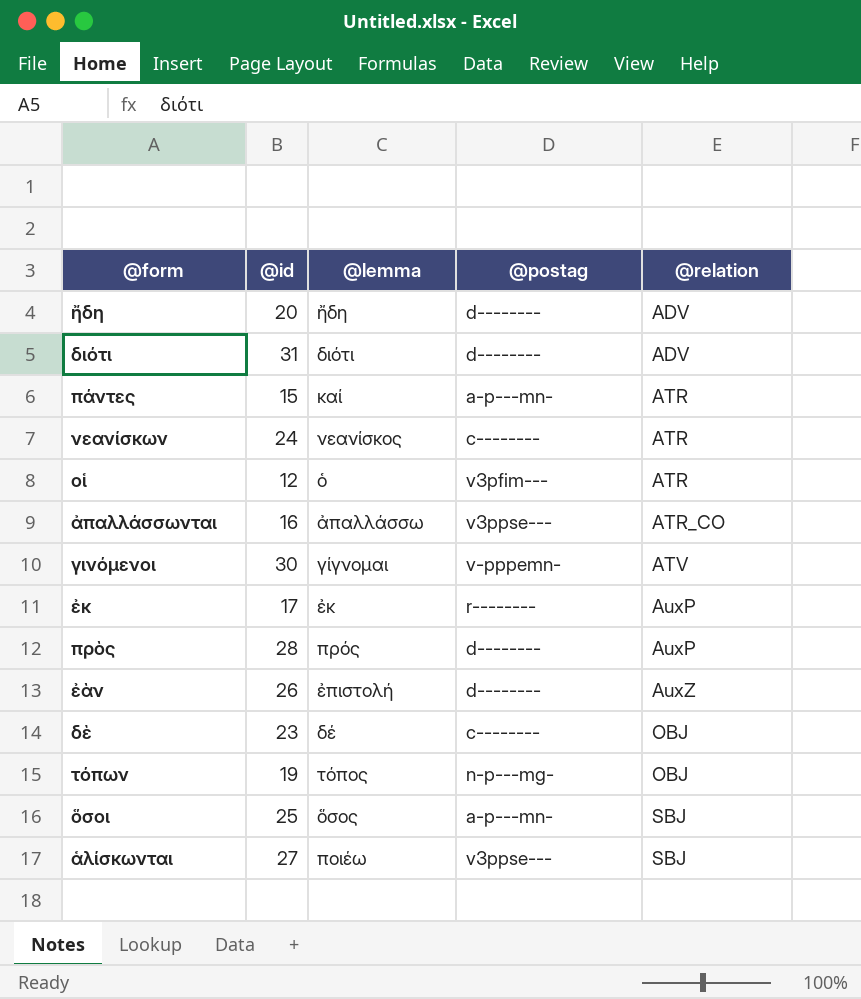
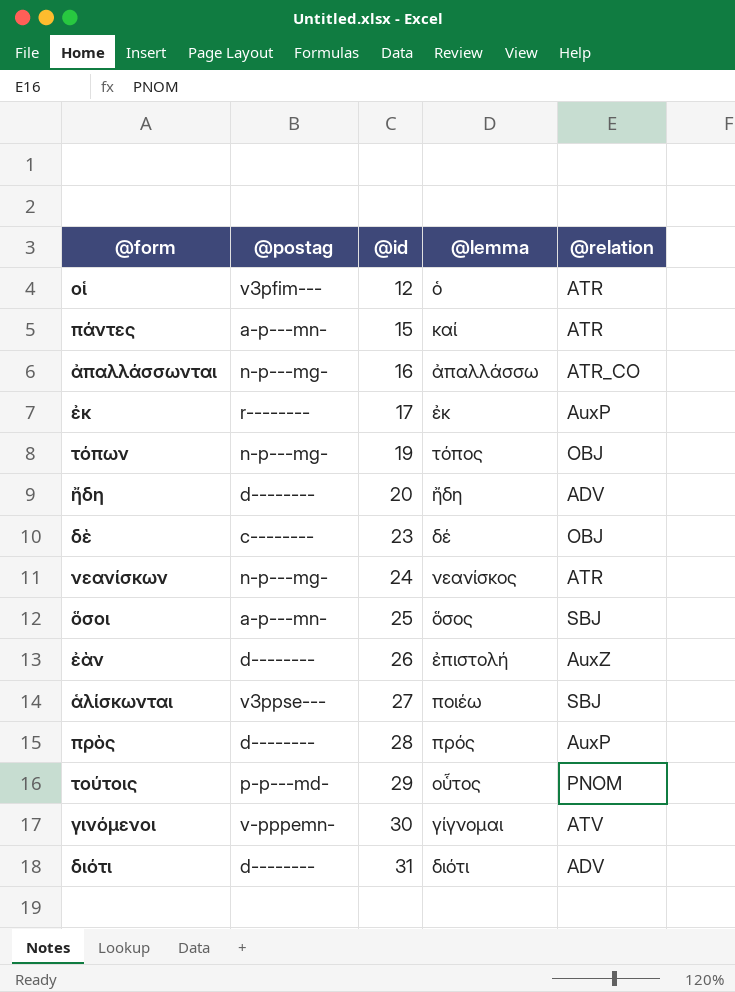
row order: @relation ascending -> @id ascending
column @postag | position: 4 -> 2
ἀπαλλάσσωνται | @postag: v3ppse--- -> n-p---mg-
νεανίσκων | @postag: c-------- -> n-p---mg-
row τούτοις: none -> p-p---md- | 29 | οὗτος | PNOM

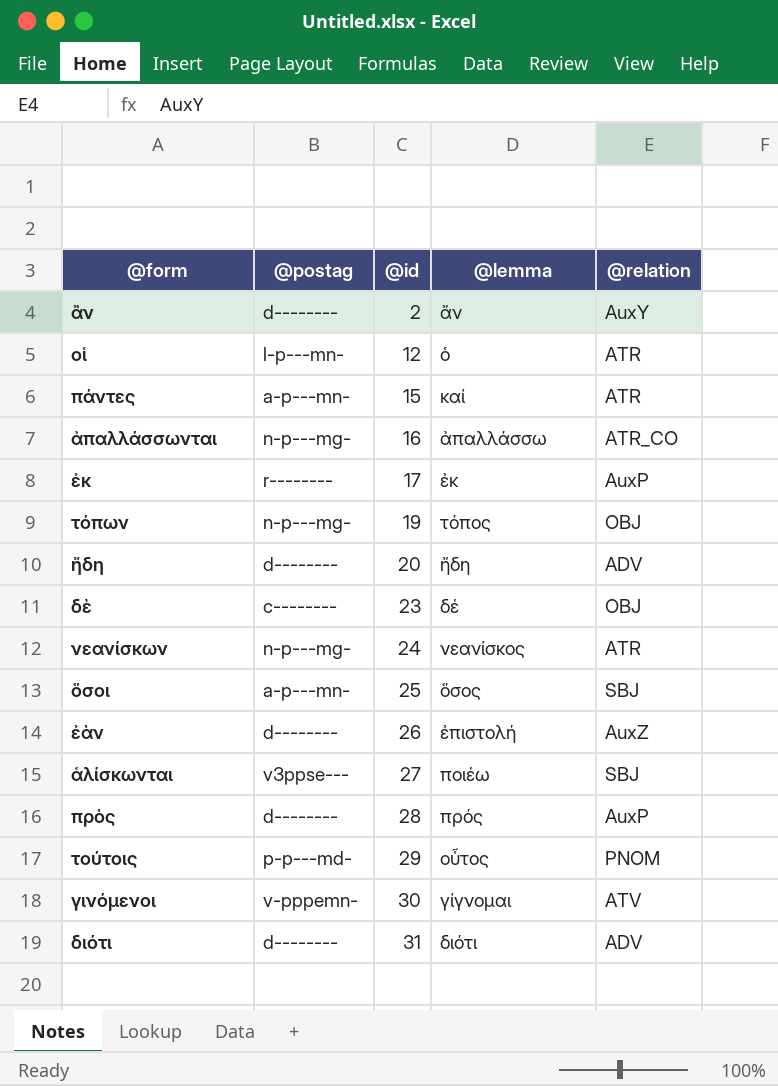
row ἂν: none -> d-------- | 2 | ἄν | AuxY
οἱ | @postag: v3pfim--- -> l-p---mn-

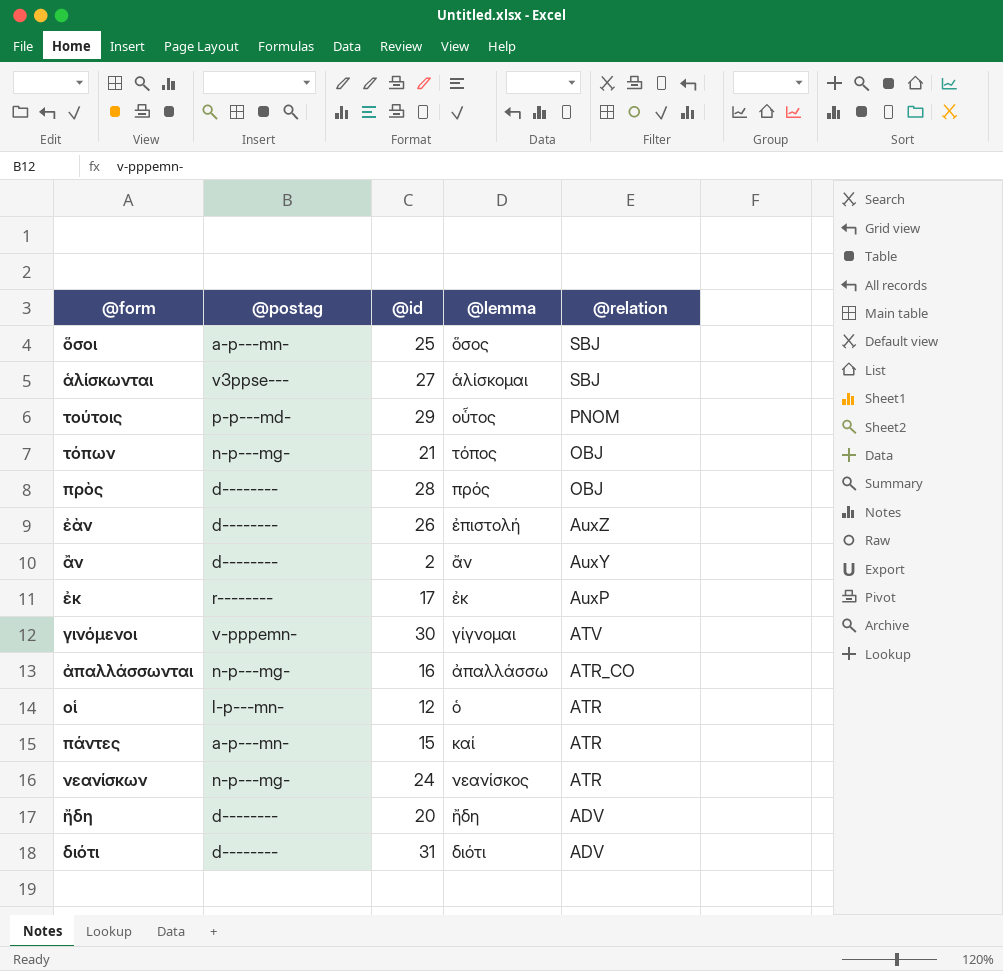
row order: @id ascending -> @relation descending
row δὲ: c-------- | 23 | δέ | OBJ -> none
ἁλίσκωνται | @lemma: ποιέω -> ἁλίσκομαι
τόπων | @id: 19 -> 21
πρὸς | @relation: AuxP -> OBJ

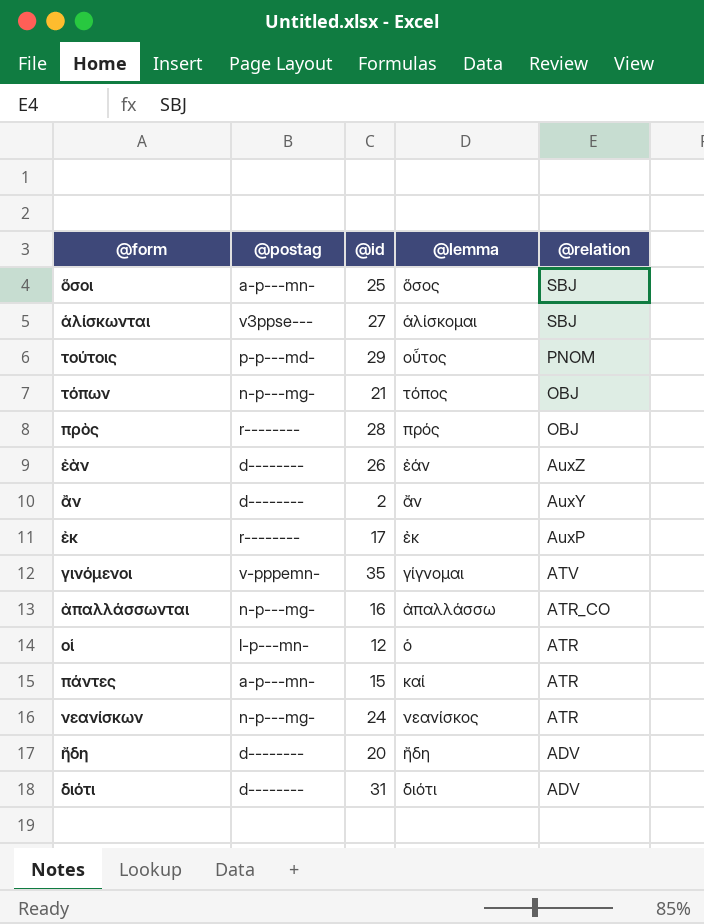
πρὸς | @postag: d-------- -> r--------
ἐὰν | @lemma: ἐπιστολή -> ἐάν
γινόμενοι | @id: 30 -> 35

